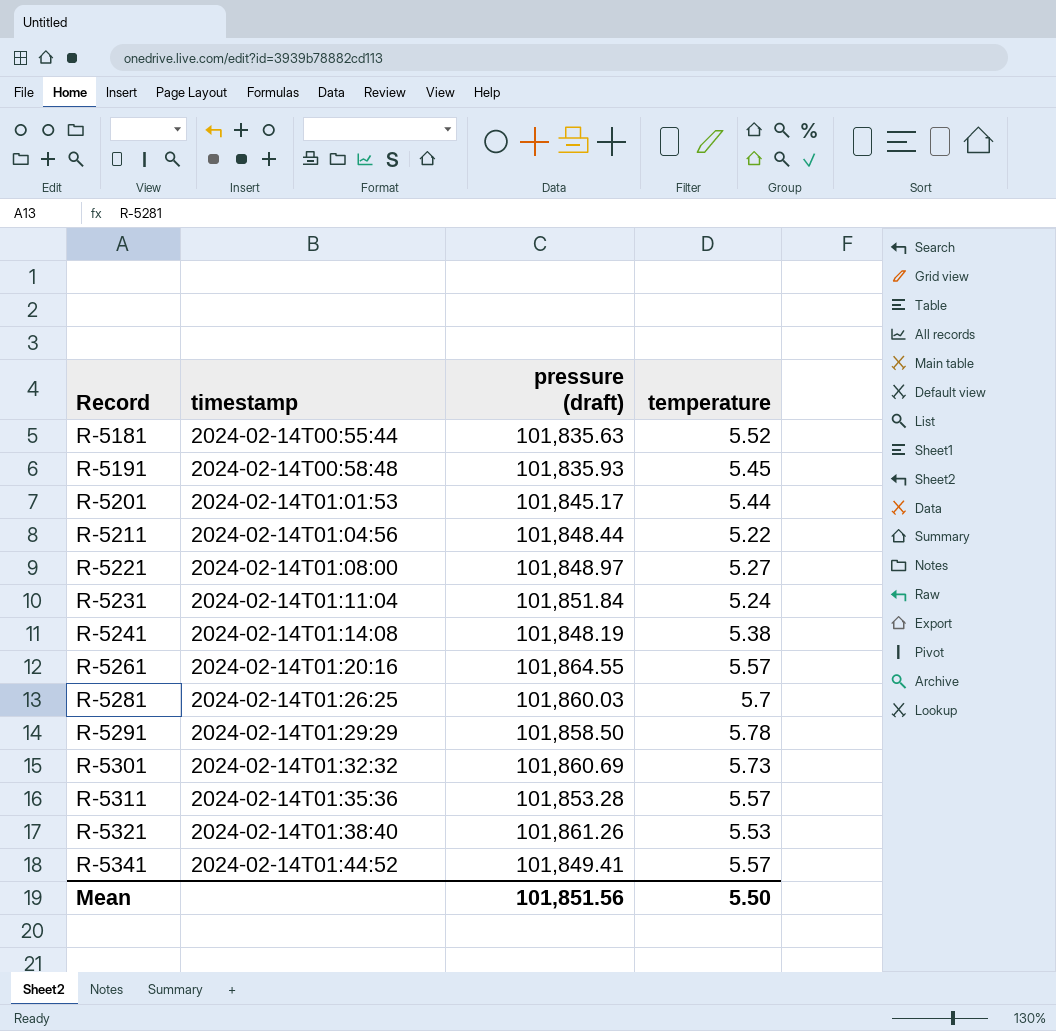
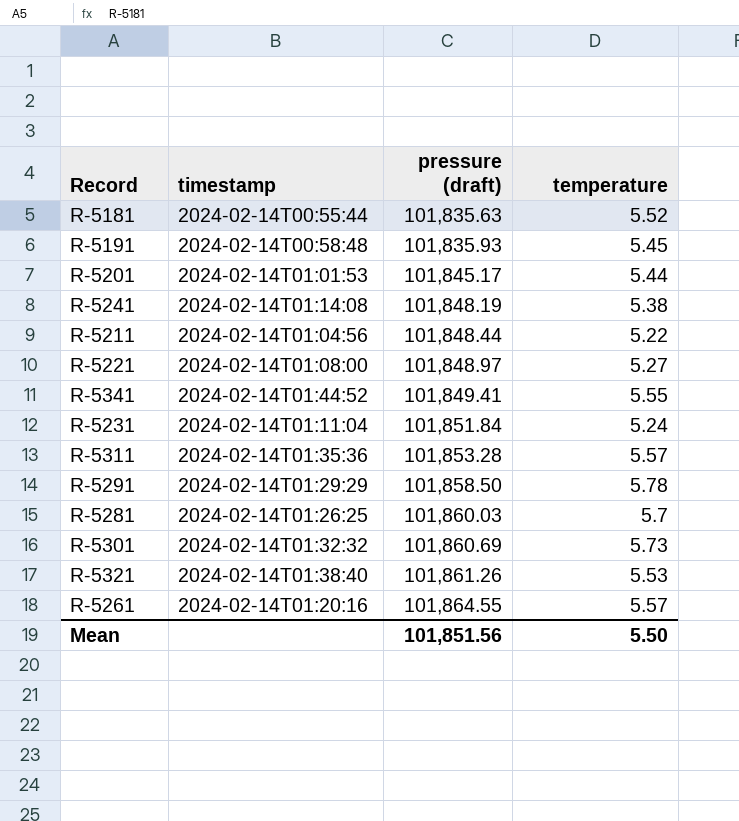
row order: Record ascending -> pressure (draft) ascending
R-5341 | temperature: 5.57 -> 5.55

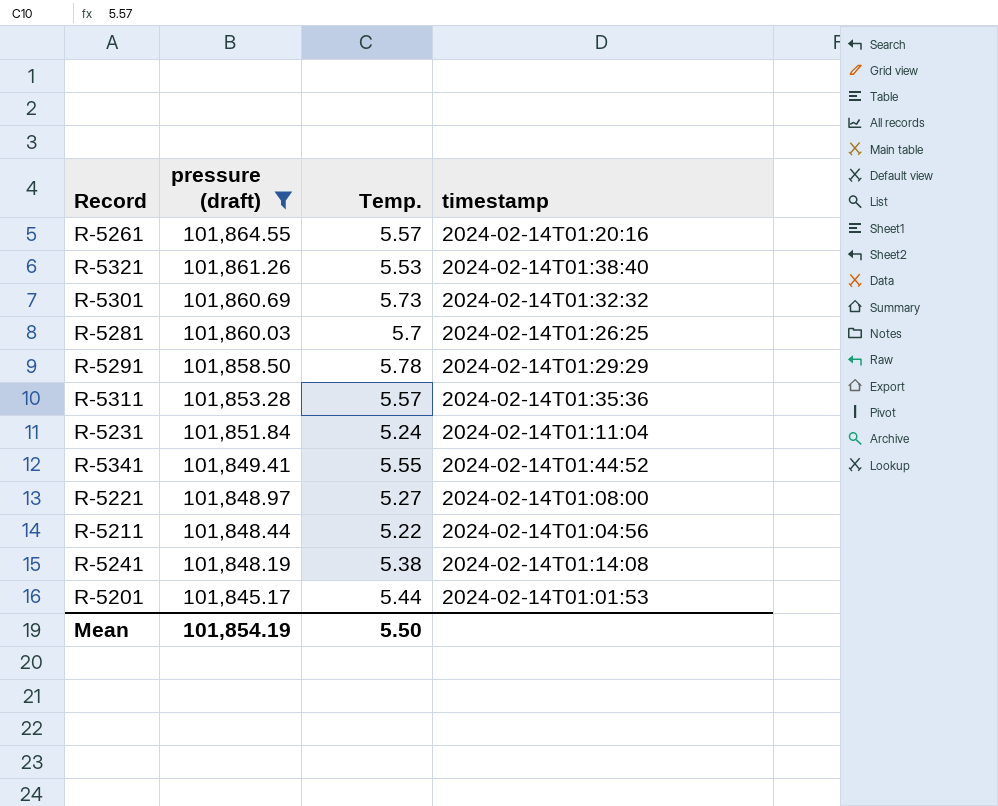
filter: none -> pressure (draft) >= 101,845.17
row order: pressure (draft) ascending -> pressure (draft) descending
column name: temperature -> Temp.
column timestamp | position: 2 -> 4
Mean | pressure (draft): 101,851.56 -> 101,854.19

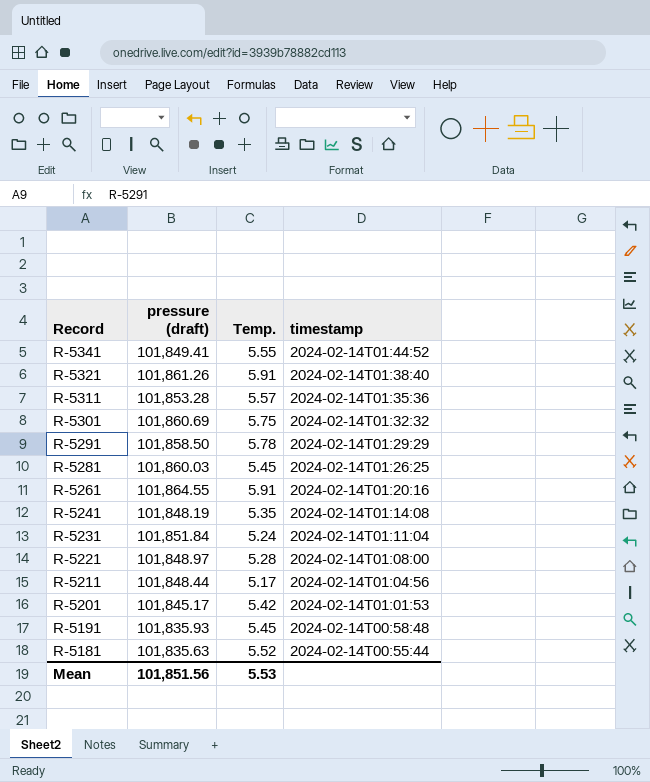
filter: pressure (draft) >= 101,845.17 -> none
row order: pressure (draft) descending -> Record descending
R-5321 | Temp.: 5.53 -> 5.91
R-5301 | Temp.: 5.73 -> 5.75
R-5281 | Temp.: 5.7 -> 5.45
R-5261 | Temp.: 5.57 -> 5.91
R-5241 | Temp.: 5.38 -> 5.35
R-5221 | Temp.: 5.27 -> 5.28
R-5211 | Temp.: 5.22 -> 5.17
R-5201 | Temp.: 5.44 -> 5.42
Mean | pressure (draft): 101,854.19 -> 101,851.56
Mean | Temp.: 5.50 -> 5.53

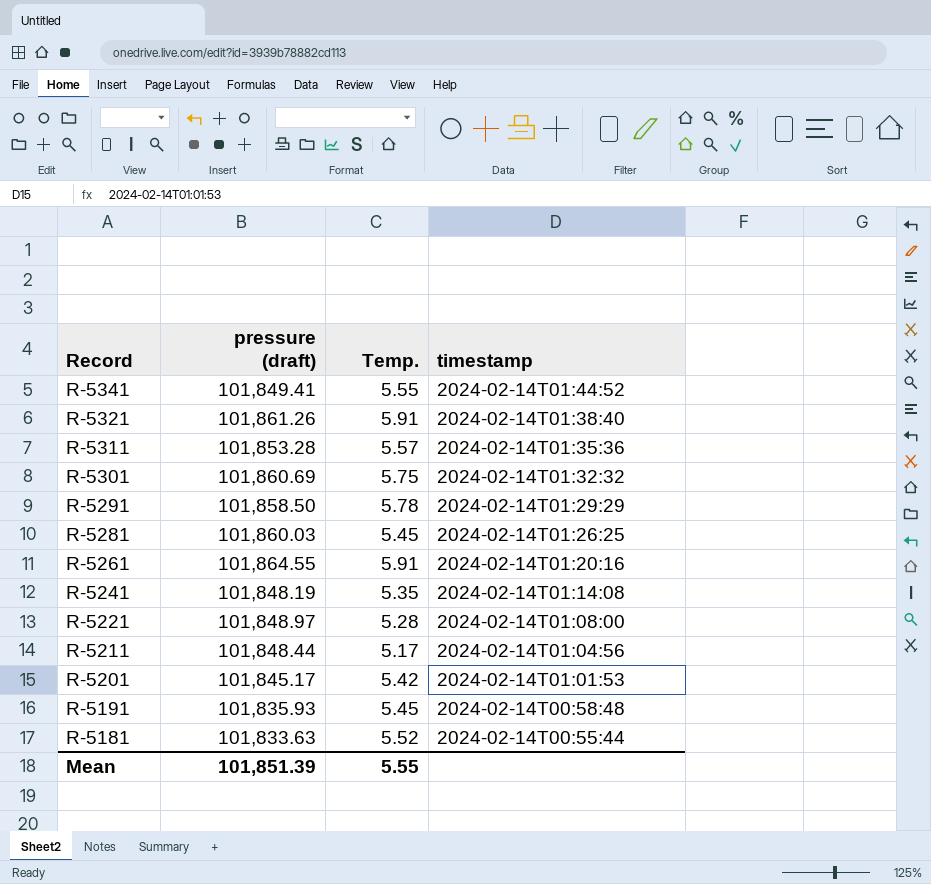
row R-5231: 101,851.84 | 5.24 | 2024-02-14T01:11:04 -> none
R-5181 | pressure (draft): 101,835.63 -> 101,833.63
Mean | pressure (draft): 101,851.56 -> 101,851.39
Mean | Temp.: 5.53 -> 5.55

